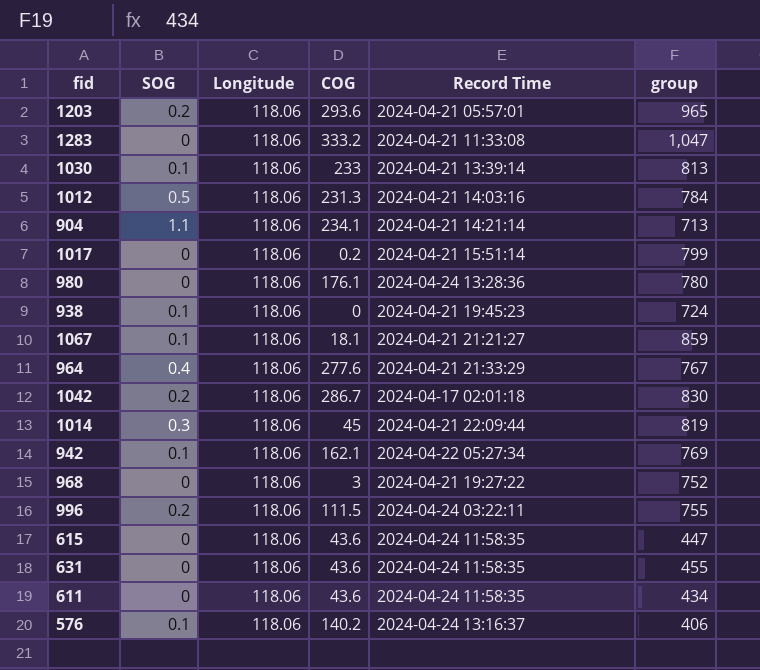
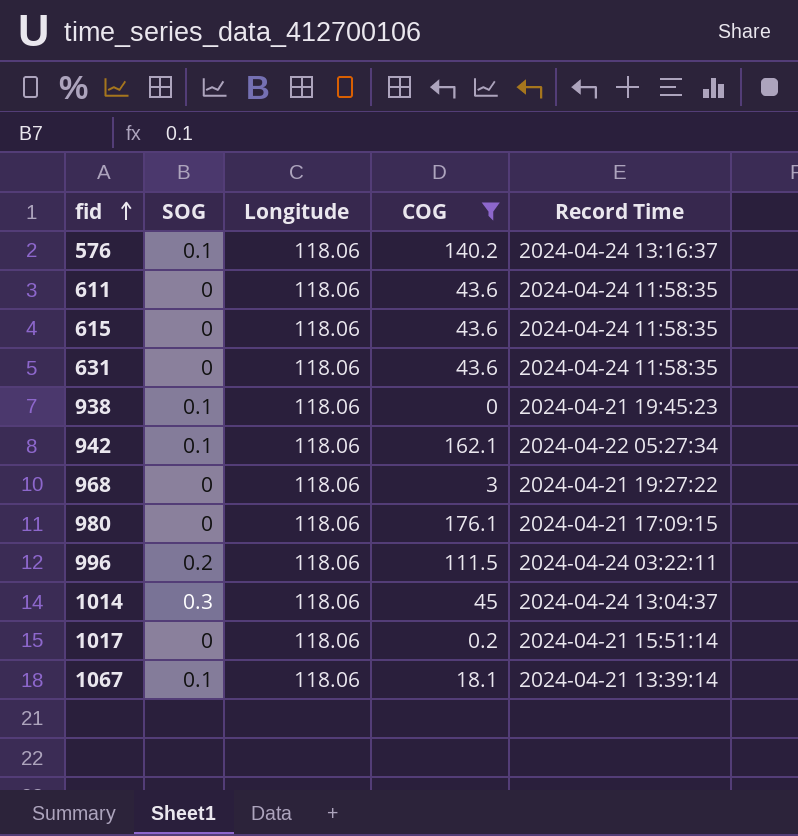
filter: none -> COG <= 176.1
row order: none -> fid ascending
column group | position: 6 -> none
980 | Record Time: 2024-04-24 13:28:36 -> 2024-04-21 17:09:15
1014 | Record Time: 2024-04-21 22:09:44 -> 2024-04-24 13:04:37
1067 | Record Time: 2024-04-21 21:21:27 -> 2024-04-21 13:39:14

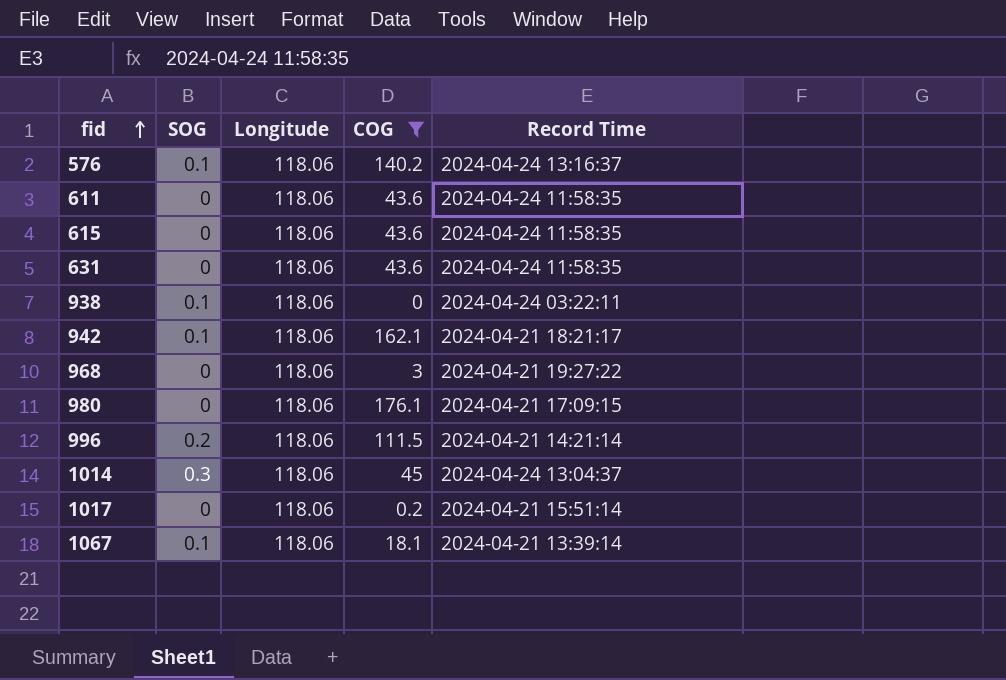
938 | Record Time: 2024-04-21 19:45:23 -> 2024-04-24 03:22:11
942 | Record Time: 2024-04-22 05:27:34 -> 2024-04-21 18:21:17
996 | Record Time: 2024-04-24 03:22:11 -> 2024-04-21 14:21:14

